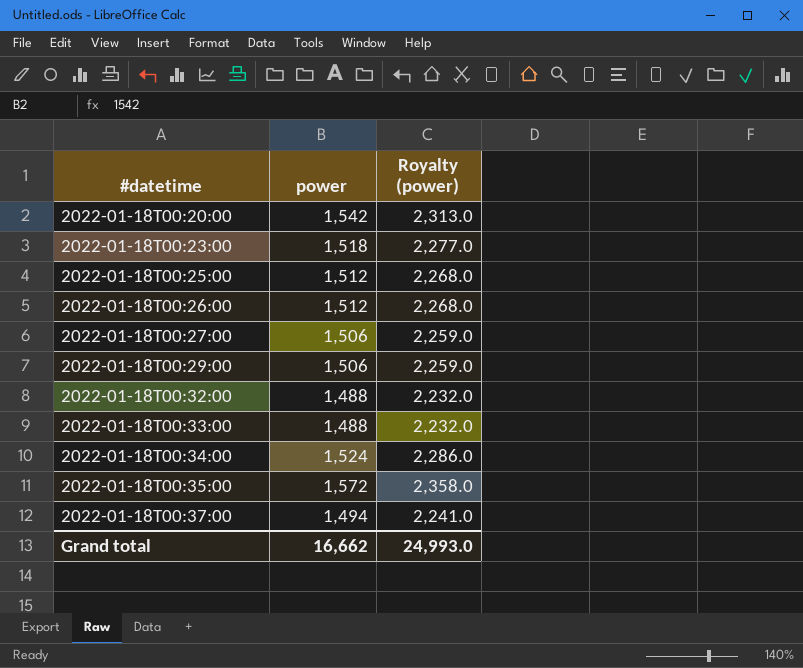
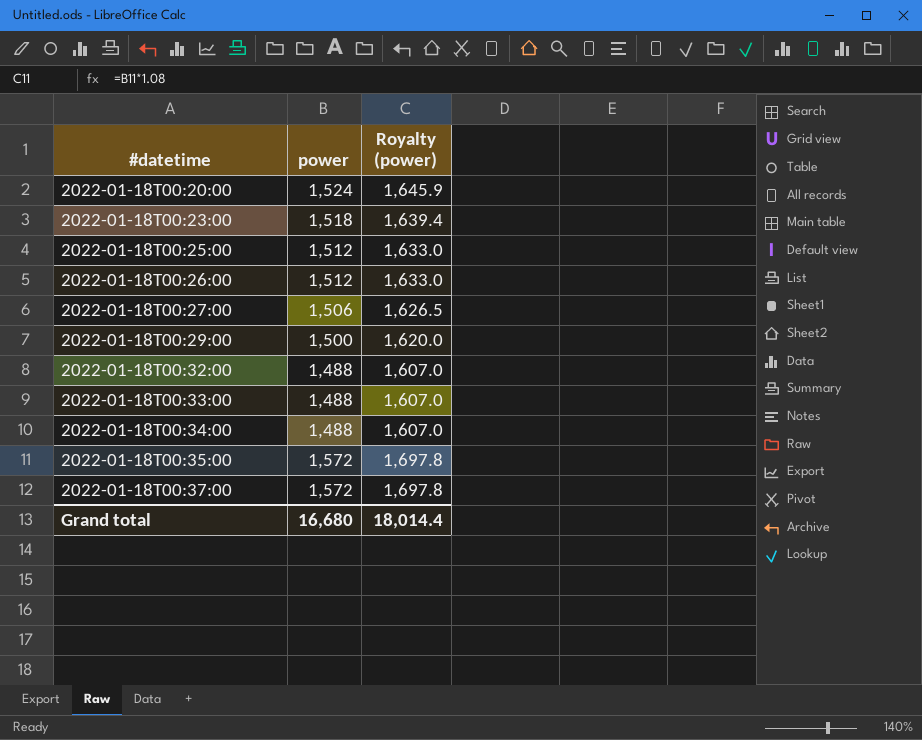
column Royalty (power) | formula: [power] * 1.5 -> [power] * 1.08
2022-01-18T00:20:00 | power: 1,542 -> 1,524
2022-01-18T00:29:00 | power: 1,506 -> 1,500
2022-01-18T00:34:00 | power: 1,524 -> 1,488
2022-01-18T00:37:00 | power: 1,494 -> 1,572
Grand total | power: 16,662 -> 16,680
Grand total | Royalty (power): 24,993.0 -> 18,014.4

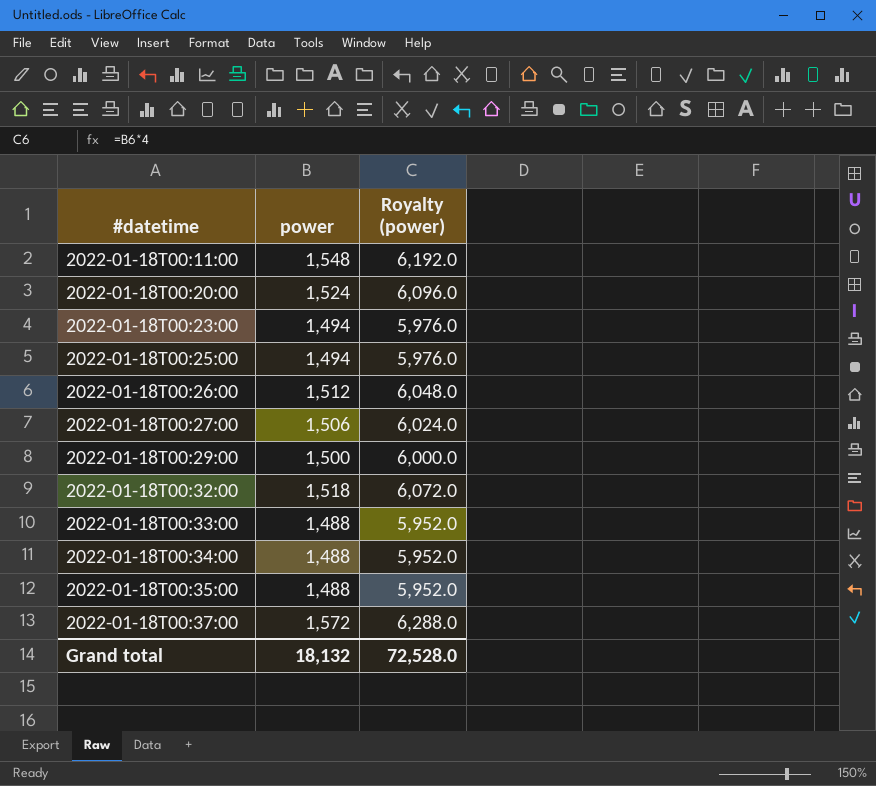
column Royalty (power) | formula: [power] * 1.08 -> [power] * 4
row 2022-01-18T00:11:00: none -> 1,548 | 6,192.0
2022-01-18T00:23:00 | power: 1,518 -> 1,494
2022-01-18T00:25:00 | power: 1,512 -> 1,494
2022-01-18T00:32:00 | power: 1,488 -> 1,518
2022-01-18T00:35:00 | power: 1,572 -> 1,488
Grand total | power: 16,680 -> 18,132
Grand total | Royalty (power): 18,014.4 -> 72,528.0

